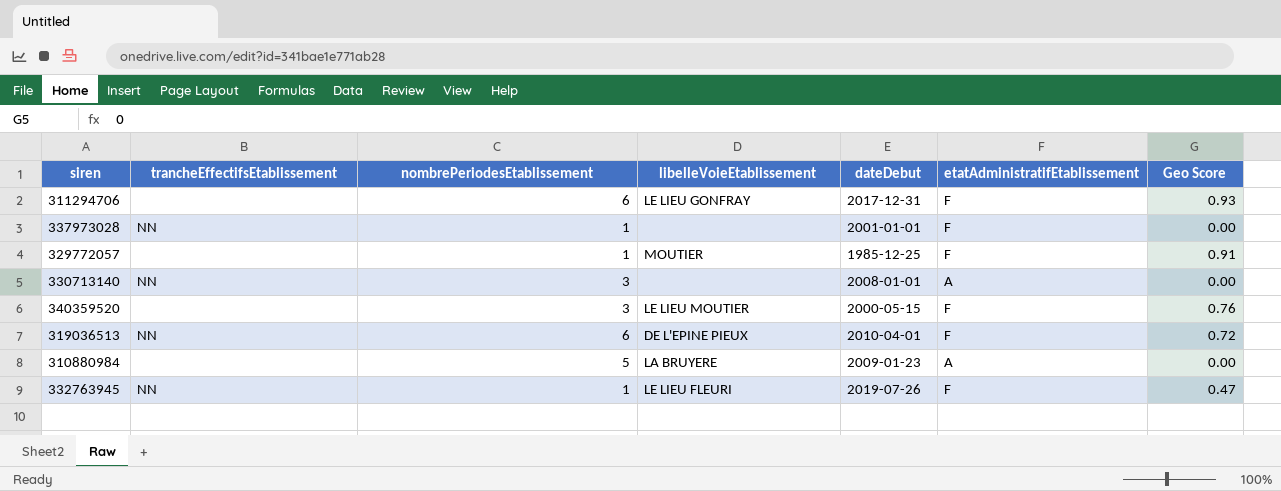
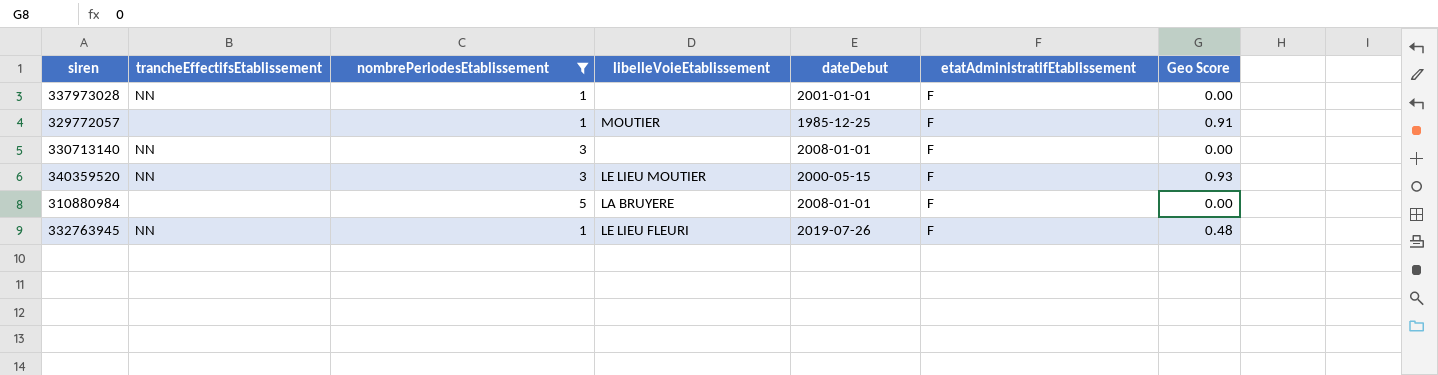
filter: none -> nombrePeriodesEtablissement != 6
330713140 | etatAdministratifEtablissement: A -> F
340359520 | trancheEffectifsEtablissement: none -> NN
340359520 | Geo Score: 0.76 -> 0.93
310880984 | dateDebut: 2009-01-23 -> 2008-01-01
310880984 | etatAdministratifEtablissement: A -> F
332763945 | Geo Score: 0.47 -> 0.48

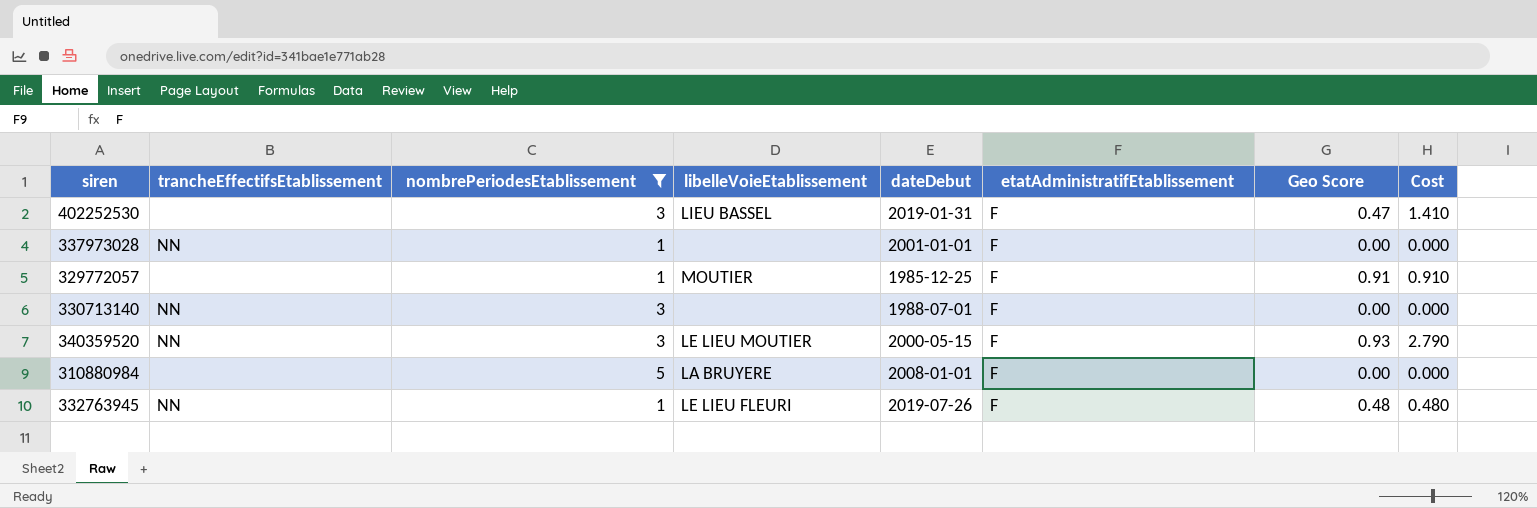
column Cost | formula: none -> [nombrePeriodesEtablissement] * [Geo Score]
row 402252530: none -> none | 3 | LIEU BASSEL | 2019-01-31 | F | 0.47 | 1.410
330713140 | dateDebut: 2008-01-01 -> 1988-07-01

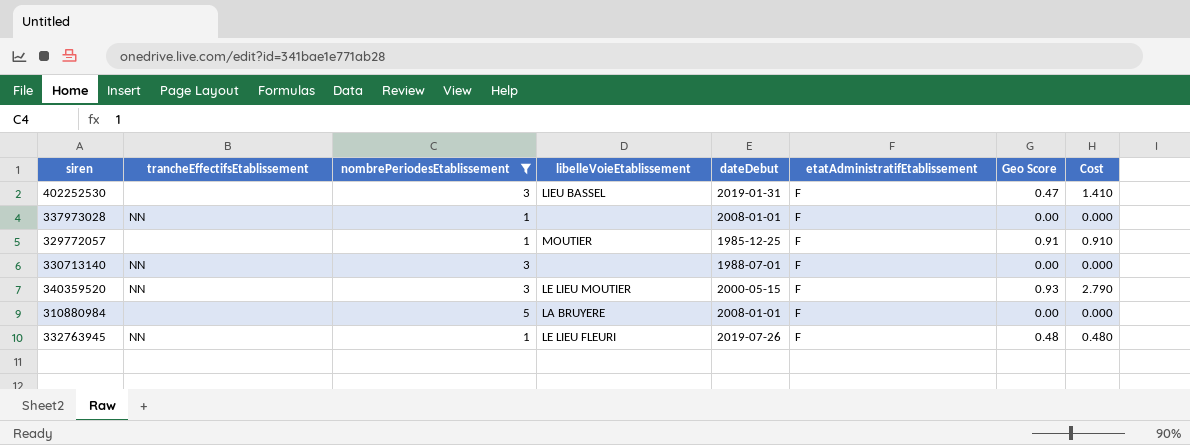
337973028 | dateDebut: 2001-01-01 -> 2008-01-01

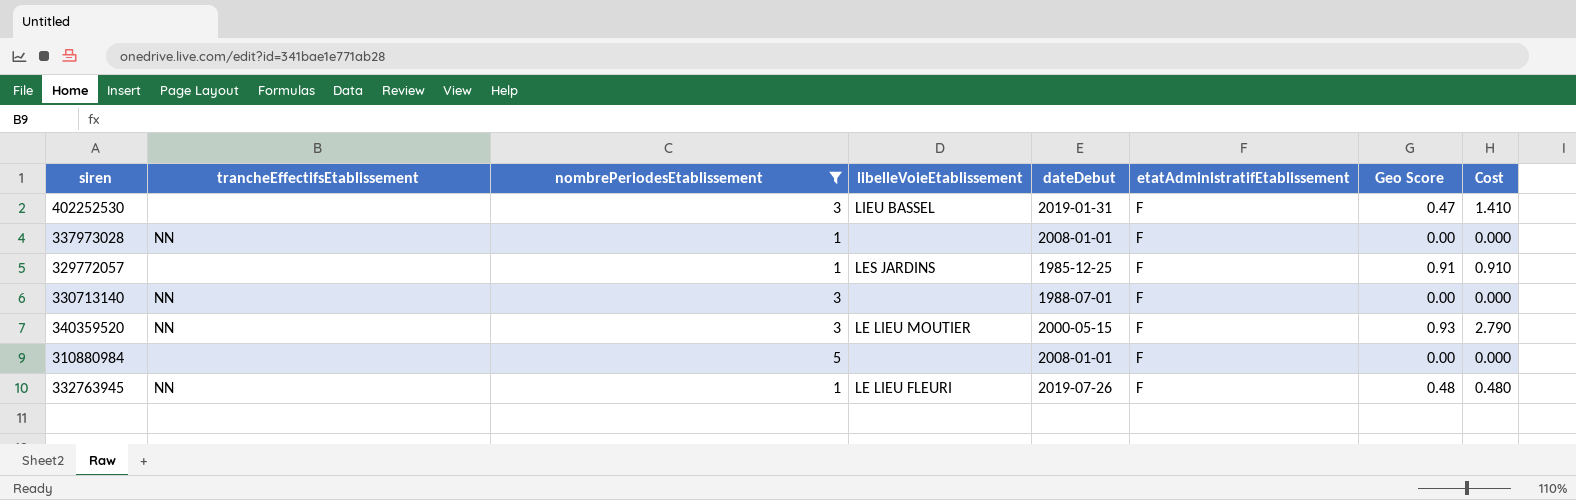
329772057 | libelleVoieEtablissement: MOUTIER -> LES JARDINS
310880984 | libelleVoieEtablissement: LA BRUYERE -> none

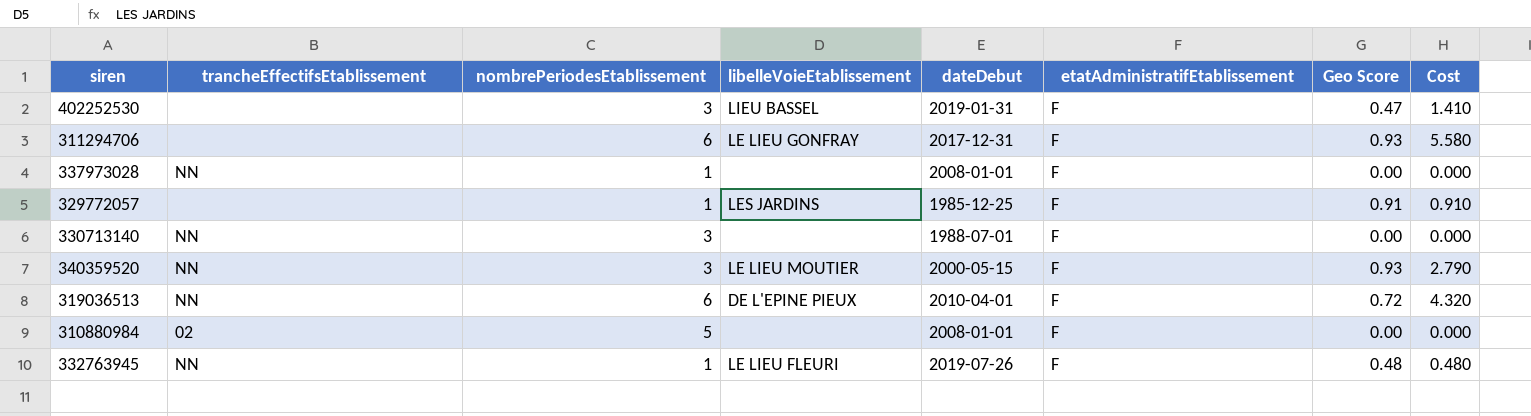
filter: nombrePeriodesEtablissement != 6 -> none
310880984 | trancheEffectifsEtablissement: none -> 02

